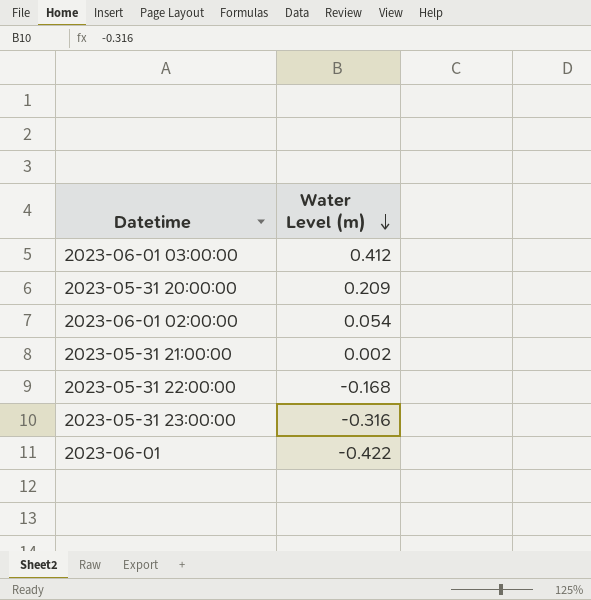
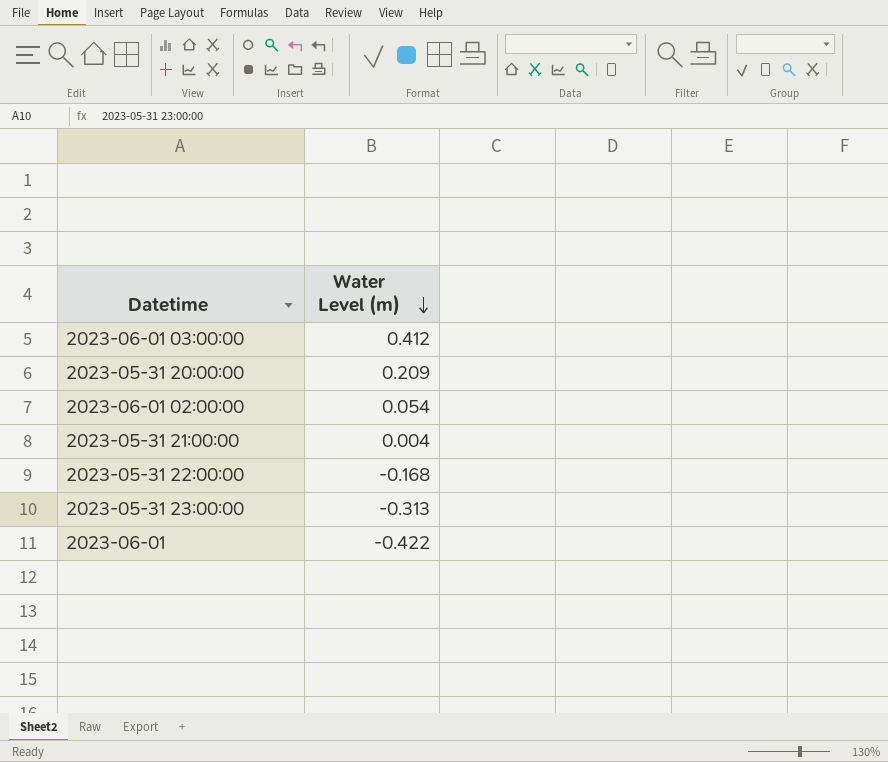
2023-05-31 21:00:00 | Water Level (m): 0.002 -> 0.004
2023-05-31 23:00:00 | Water Level (m): -0.316 -> -0.313

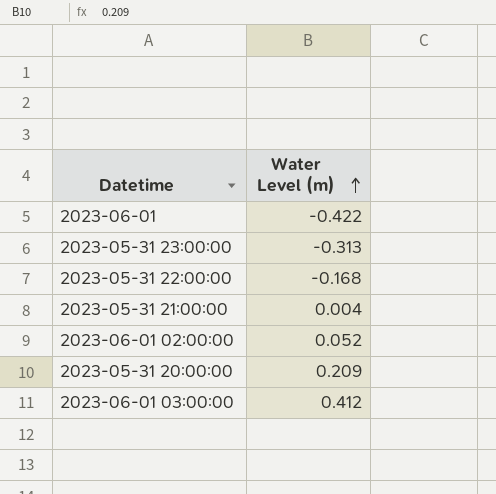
row order: Water Level (m) descending -> Water Level (m) ascending
2023-06-01 02:00:00 | Water Level (m): 0.054 -> 0.052

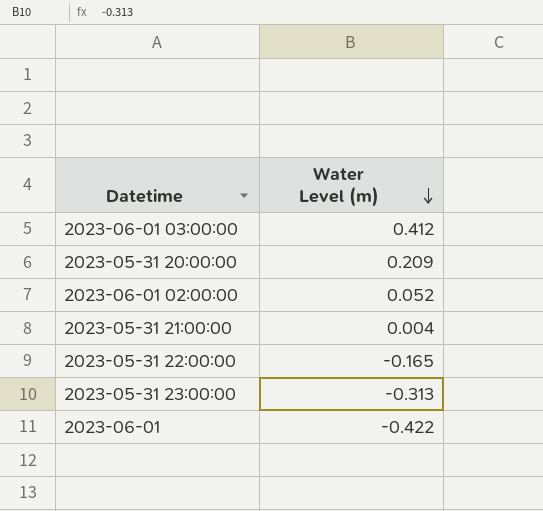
row order: Water Level (m) ascending -> Water Level (m) descending
2023-05-31 22:00:00 | Water Level (m): -0.168 -> -0.165

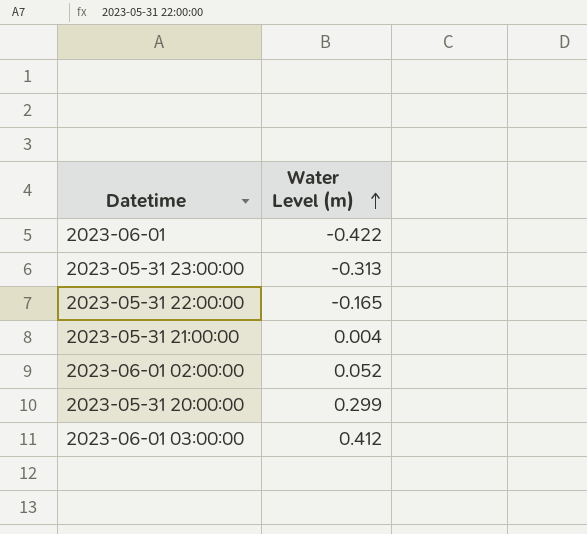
row order: Water Level (m) descending -> Water Level (m) ascending
2023-05-31 20:00:00 | Water Level (m): 0.209 -> 0.299

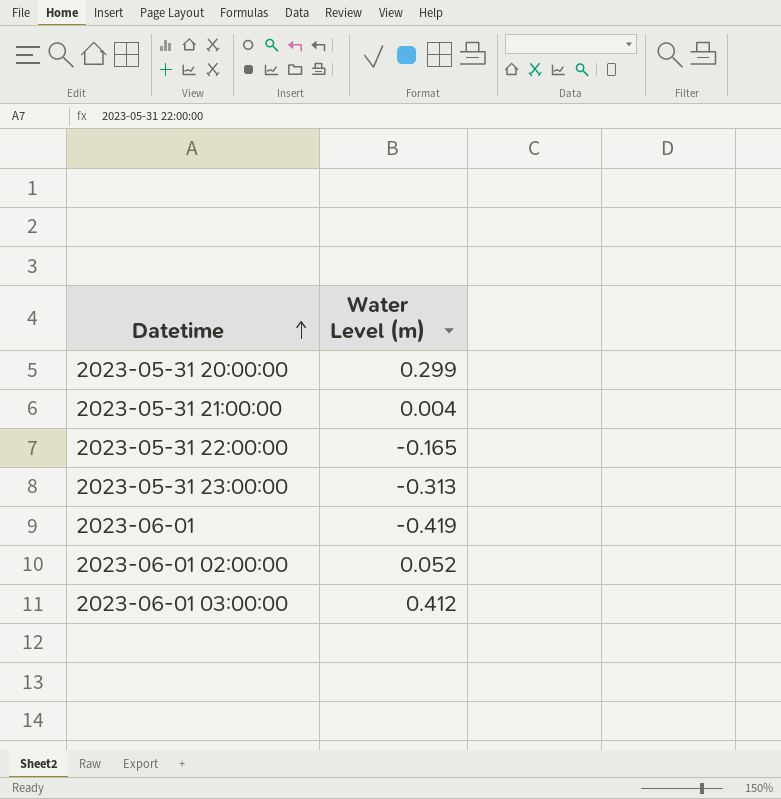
row order: Water Level (m) ascending -> Datetime ascending
2023-06-01 | Water Level (m): -0.422 -> -0.419

